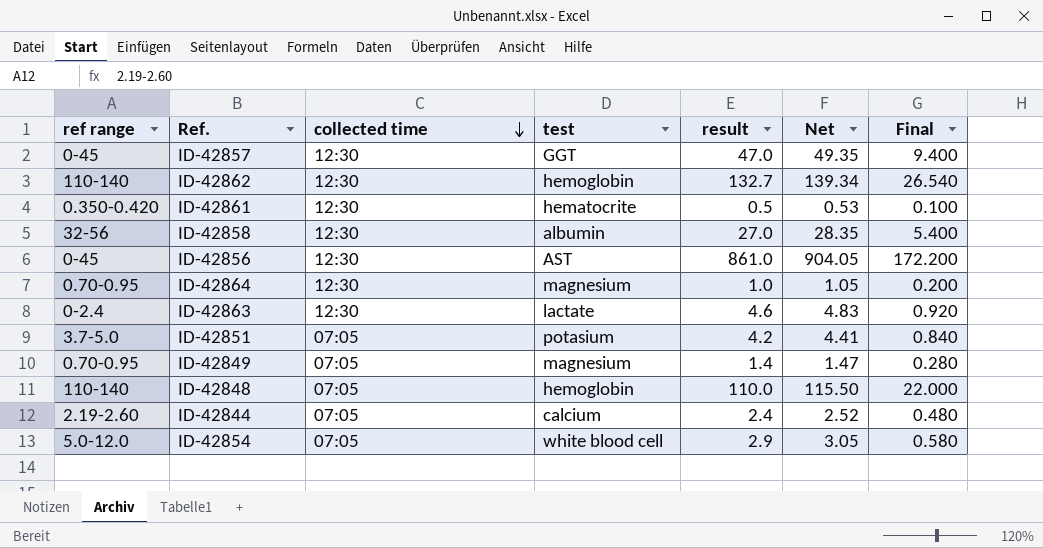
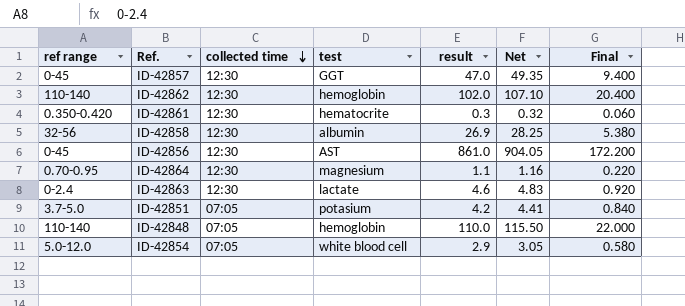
row ID-42849: 0.70-0.95 | 07:05 | magnesium | 1.4 | 1.47 | 0.280 -> none
row ID-42844: 2.19-2.60 | 07:05 | calcium | 2.4 | 2.52 | 0.480 -> none
ID-42862 | result: 132.7 -> 102.0
ID-42862 | Net: 139.34 -> 107.10
ID-42862 | Final: 26.540 -> 20.400
ID-42861 | result: 0.5 -> 0.3
ID-42861 | Net: 0.53 -> 0.32
ID-42861 | Final: 0.100 -> 0.060
ID-42858 | result: 27.0 -> 26.9
ID-42858 | Net: 28.35 -> 28.25
ID-42858 | Final: 5.400 -> 5.380
ID-42864 | result: 1.0 -> 1.1
ID-42864 | Net: 1.05 -> 1.16
ID-42864 | Final: 0.200 -> 0.220

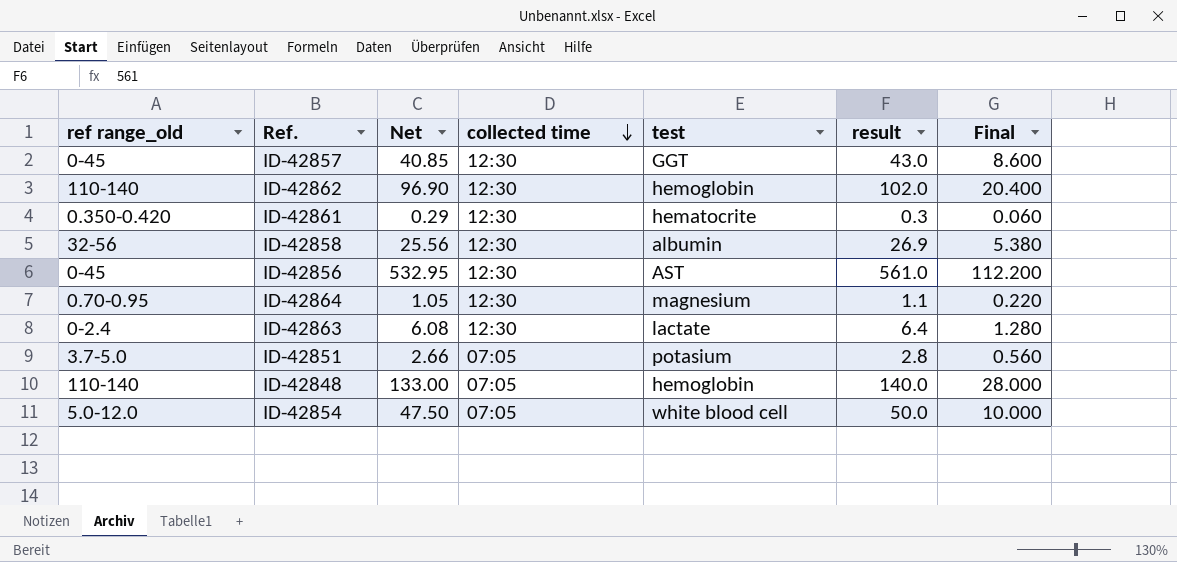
column name: ref range -> ref range_old
column Net | formula: [result] * 1.05 -> [result] * 0.95
column Net | position: 6 -> 3
ID-42857 | result: 47.0 -> 43.0
ID-42857 | Final: 9.400 -> 8.600
ID-42856 | result: 861.0 -> 561.0
ID-42856 | Final: 172.200 -> 112.200
ID-42863 | result: 4.6 -> 6.4
ID-42863 | Final: 0.920 -> 1.280
ID-42851 | result: 4.2 -> 2.8
ID-42851 | Final: 0.840 -> 0.560
ID-42848 | result: 110.0 -> 140.0
ID-42848 | Final: 22.000 -> 28.000
ID-42854 | result: 2.9 -> 50.0
ID-42854 | Final: 0.580 -> 10.000

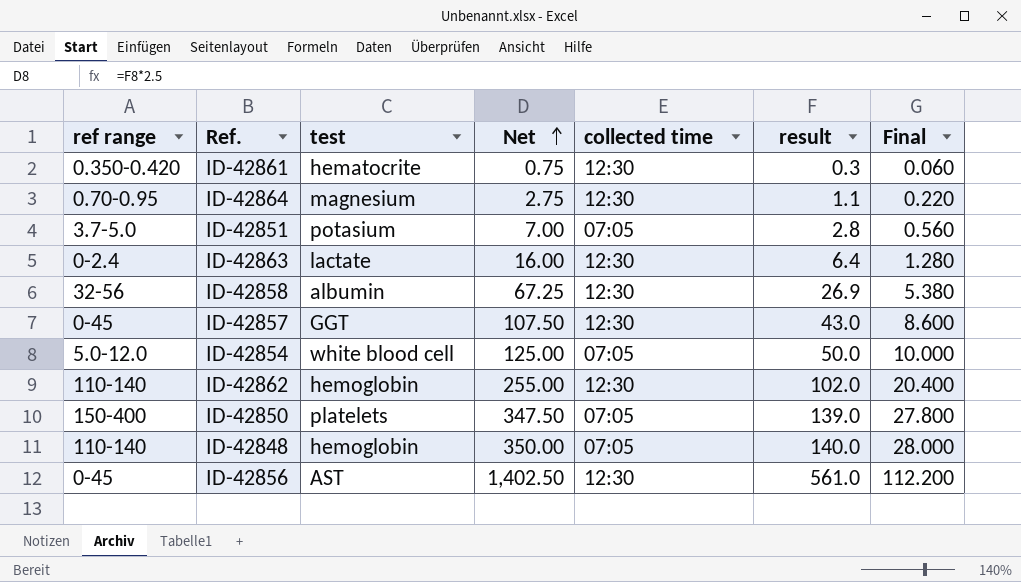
row order: collected time descending -> Net ascending
column name: ref range_old -> ref range
column test | position: 5 -> 3
column Net | formula: [result] * 0.95 -> [result] * 2.5
row ID-42850: none -> 150-400 | platelets | 347.50 | 07:05 | 139.0 | 27.800

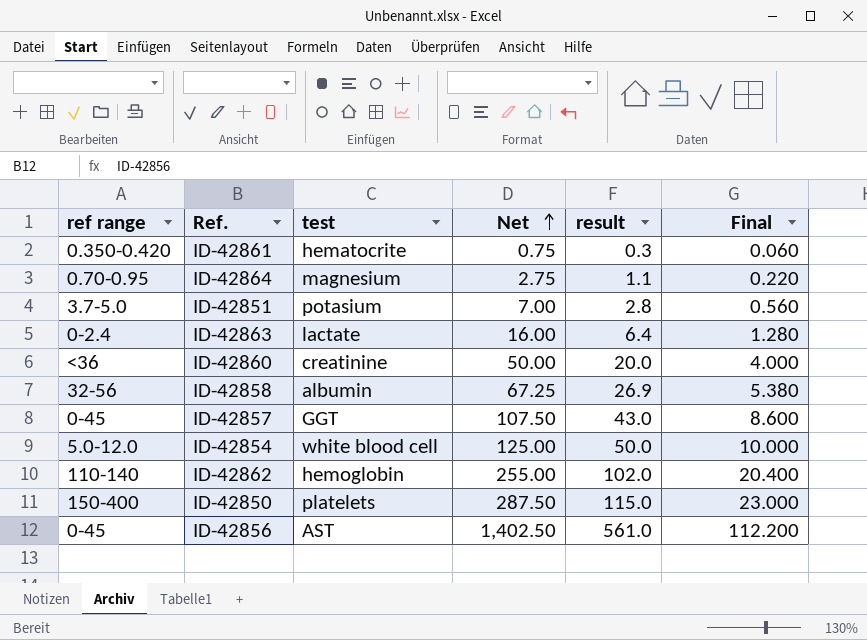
column collected time | position: 5 -> none
row ID-42848: 110-140 | hemoglobin | 350.00 | 07:05 | 140.0 | 28.000 -> none
row ID-42860: none -> <36 | creatinine | 50.00 | 20.0 | 4.000
ID-42850 | Net: 347.50 -> 287.50
ID-42850 | result: 139.0 -> 115.0
ID-42850 | Final: 27.800 -> 23.000

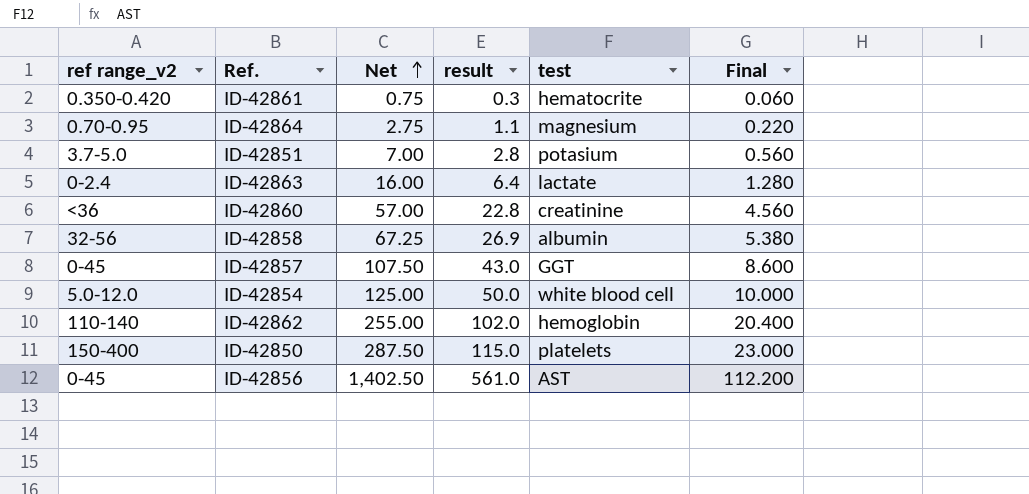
column name: ref range -> ref range_v2
column test | position: 3 -> 5
ID-42860 | Net: 50.00 -> 57.00
ID-42860 | result: 20.0 -> 22.8
ID-42860 | Final: 4.000 -> 4.560

